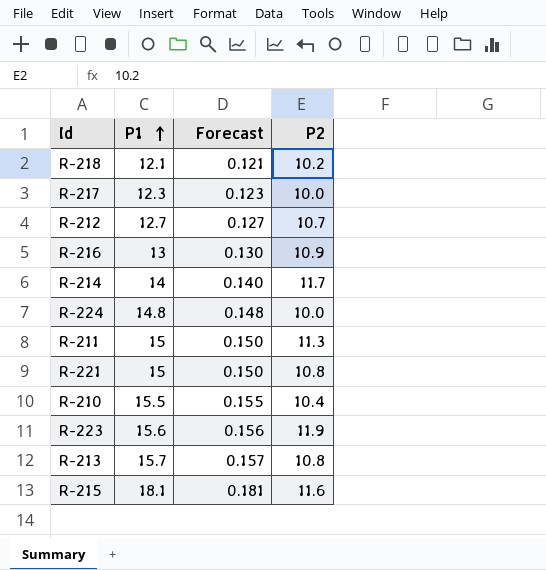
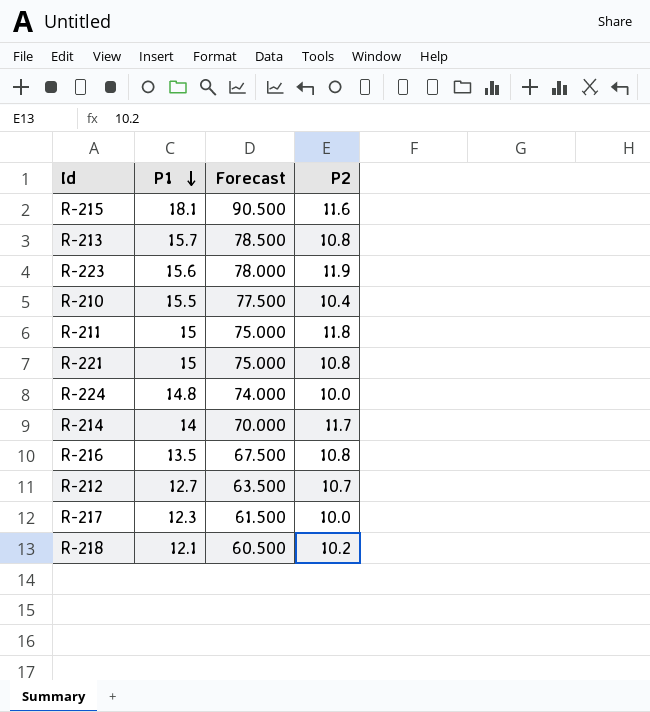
row order: P1 ascending -> P1 descending
column Forecast | formula: [P1] * 0.01 -> [P1] * 5
R-211 | P2: 11.3 -> 11.8
R-216 | P1: 13 -> 13.5
R-216 | P2: 10.9 -> 10.8

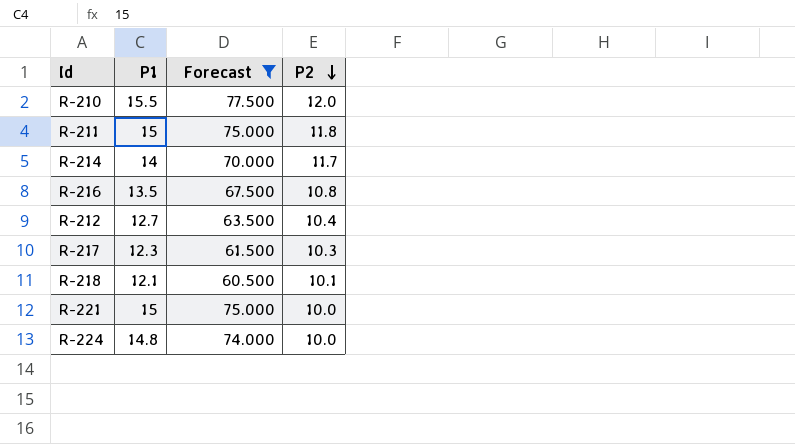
filter: none -> Forecast <= 77.500
row order: P1 descending -> P2 descending
R-210 | P2: 10.4 -> 12.0
R-212 | P2: 10.7 -> 10.4
R-217 | P2: 10.0 -> 10.3
R-218 | P2: 10.2 -> 10.1
R-221 | P2: 10.8 -> 10.0

